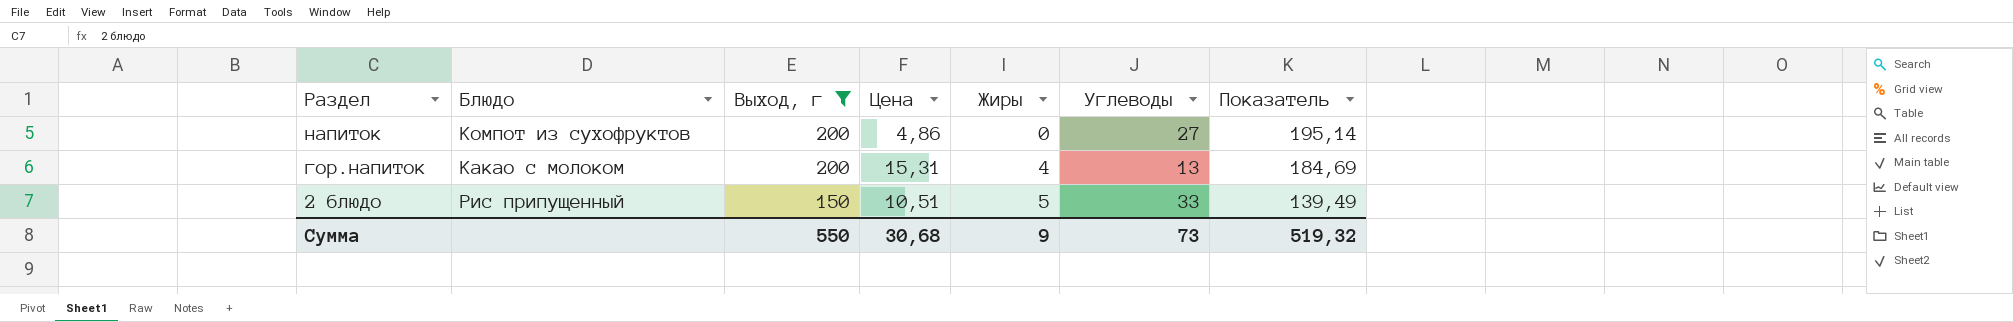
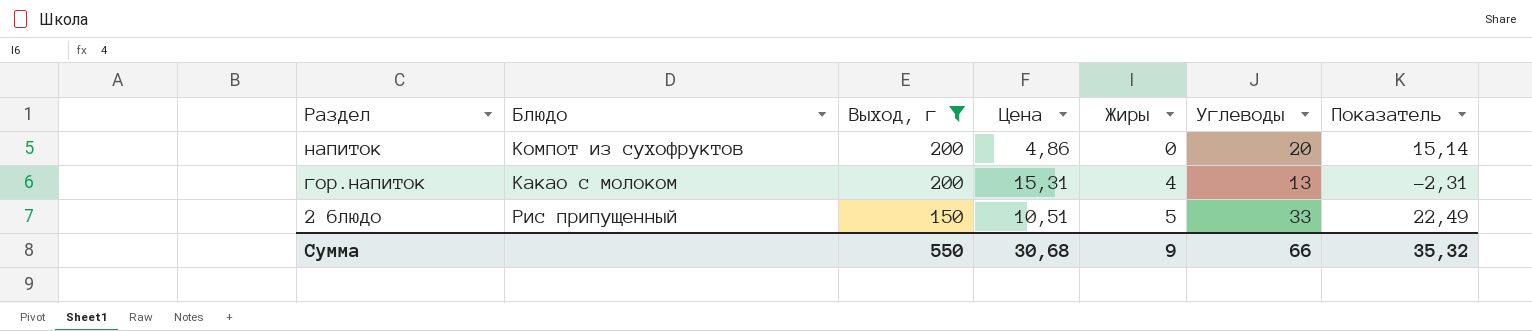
column Показатель | formula: [Выход, г] - [Цена] -> [Углеводы] - [Цена]
напиток | Углеводы: 27 -> 20
Сумма | Углеводы: 73 -> 66
Сумма | Показатель: 519,32 -> 35,32

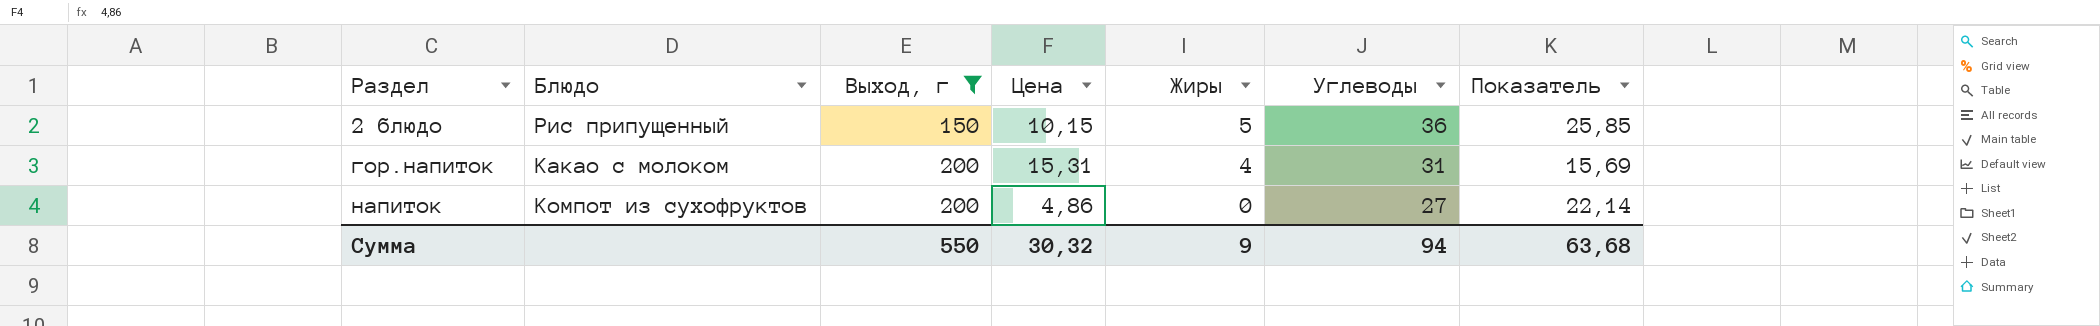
row order: Раздел descending -> Раздел ascending
2 блюдо | Цена: 10,51 -> 10,15
2 блюдо | Углеводы: 33 -> 36
2 блюдо | Показатель: 22,49 -> 25,85
гор.напиток | Углеводы: 13 -> 31
гор.напиток | Показатель: -2,31 -> 15,69
напиток | Углеводы: 20 -> 27
напиток | Показатель: 15,14 -> 22,14
Сумма | Цена: 30,68 -> 30,32
Сумма | Углеводы: 66 -> 94
Сумма | Показатель: 35,32 -> 63,68

